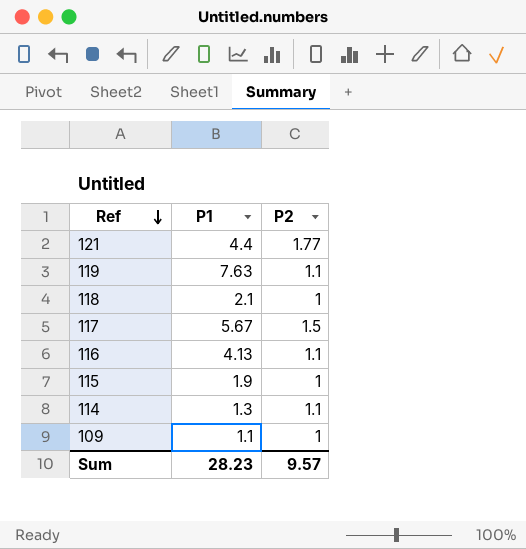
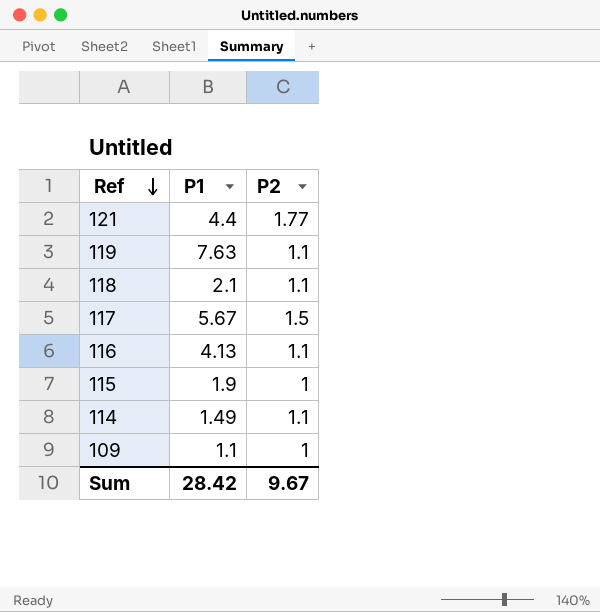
118 | P2: 1 -> 1.1
114 | P1: 1.3 -> 1.49
Sum | P1: 28.23 -> 28.42
Sum | P2: 9.57 -> 9.67

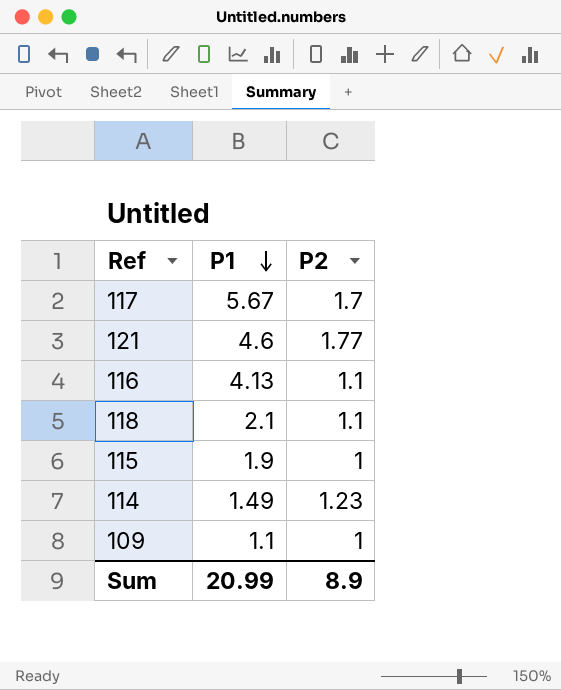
row order: Ref descending -> P1 descending
row 119: 7.63 | 1.1 -> none
117 | P2: 1.5 -> 1.7
121 | P1: 4.4 -> 4.6
114 | P2: 1.1 -> 1.23
Sum | P1: 28.42 -> 20.99
Sum | P2: 9.67 -> 8.9

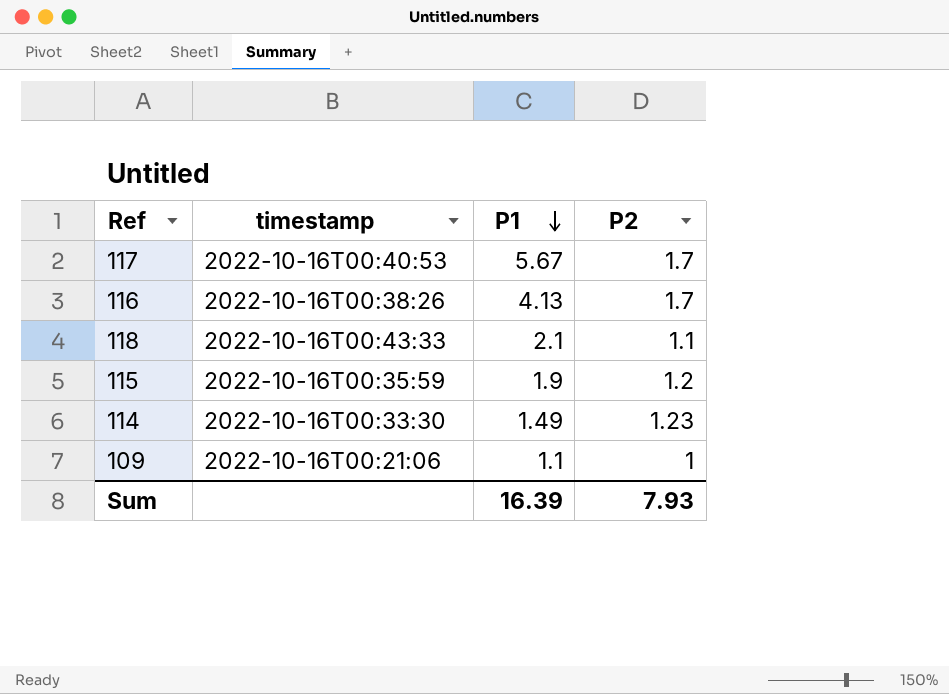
column timestamp | position: none -> 2
row 121: 4.6 | 1.77 -> none
116 | P2: 1.1 -> 1.7
115 | P2: 1 -> 1.2
Sum | P1: 20.99 -> 16.39
Sum | P2: 8.9 -> 7.93

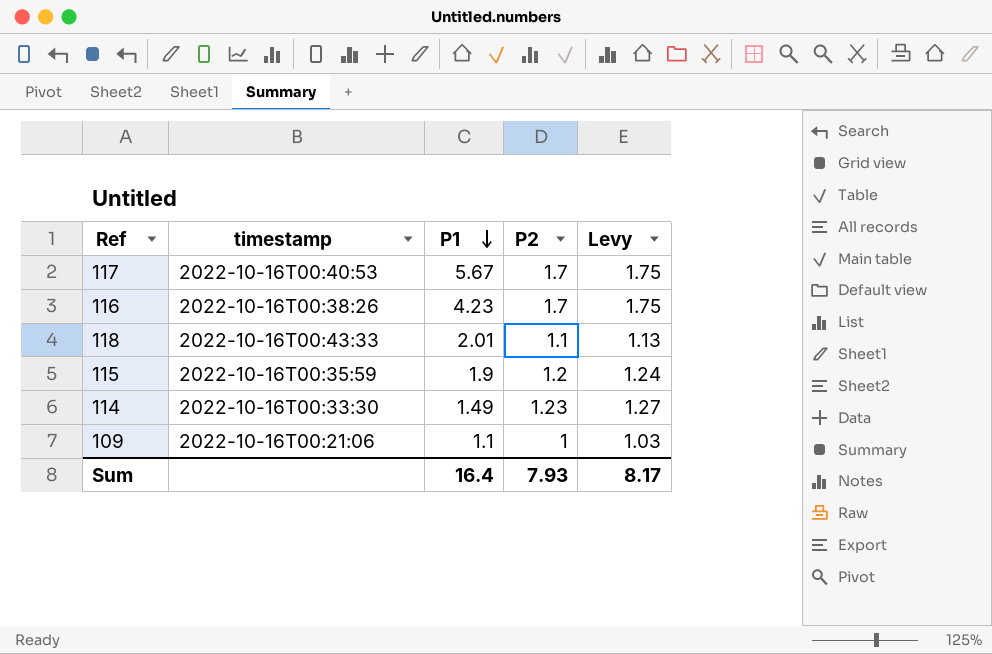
column Levy | formula: none -> [P2] * 1.03
116 | P1: 4.13 -> 4.23
118 | P1: 2.1 -> 2.01
Sum | P1: 16.39 -> 16.4

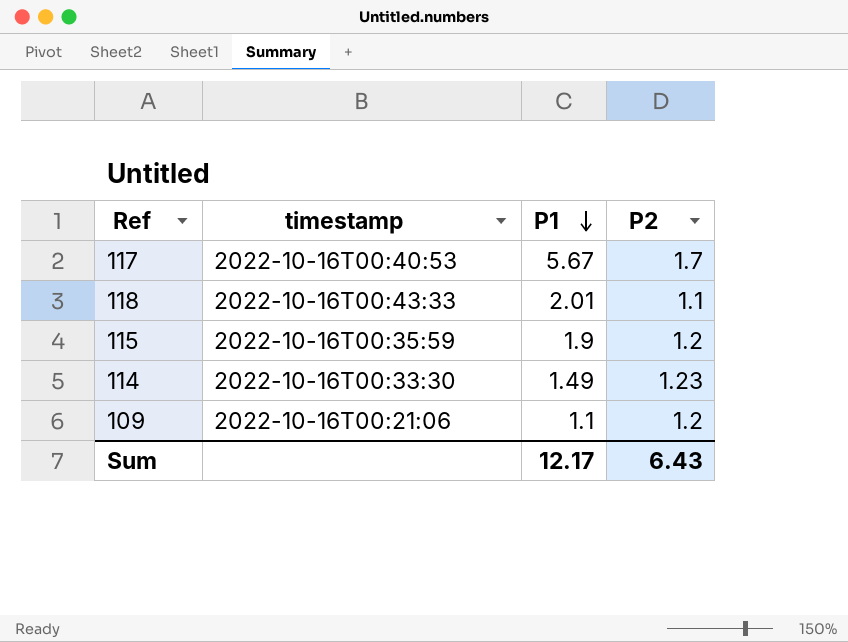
column Levy | formula: [P2] * 1.03 -> none
row 116: 2022-10-16T00:38:26 | 4.23 | 1.7 | 1.75 -> none
109 | P2: 1 -> 1.2
Sum | P1: 16.4 -> 12.17
Sum | P2: 7.93 -> 6.43

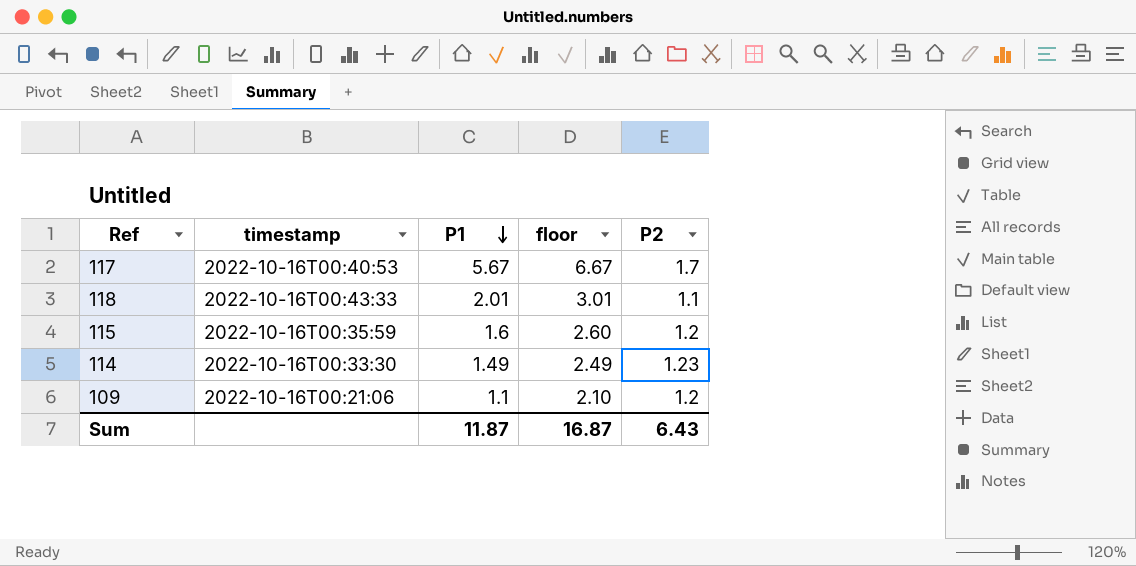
column floor | formula: none -> [P1] + 1
115 | P1: 1.9 -> 1.6
Sum | P1: 12.17 -> 11.87

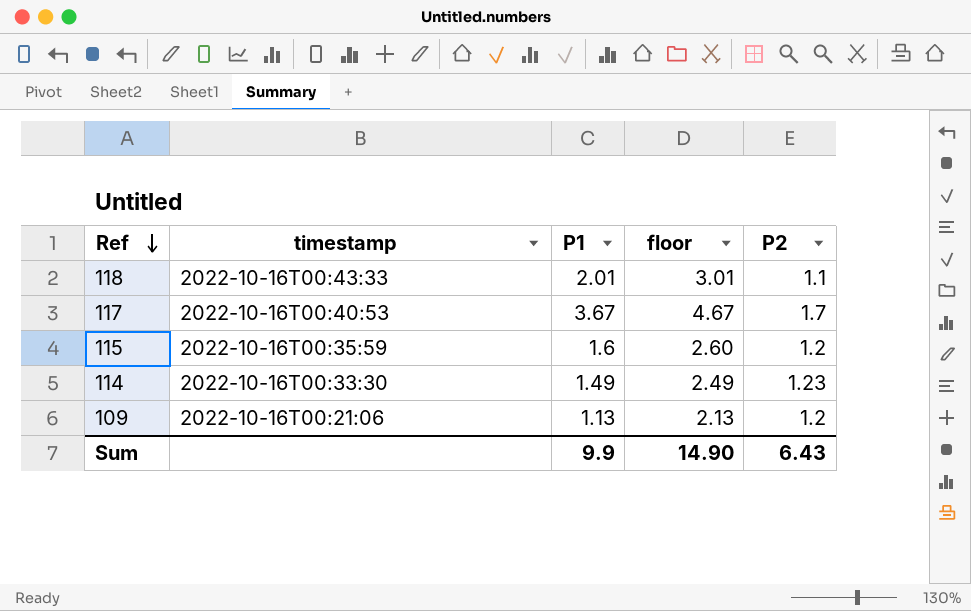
row order: P1 descending -> Ref descending
117 | P1: 5.67 -> 3.67
117 | floor: 6.67 -> 4.67
109 | P1: 1.1 -> 1.13
109 | floor: 2.10 -> 2.13
Sum | P1: 11.87 -> 9.9
Sum | floor: 16.87 -> 14.90

